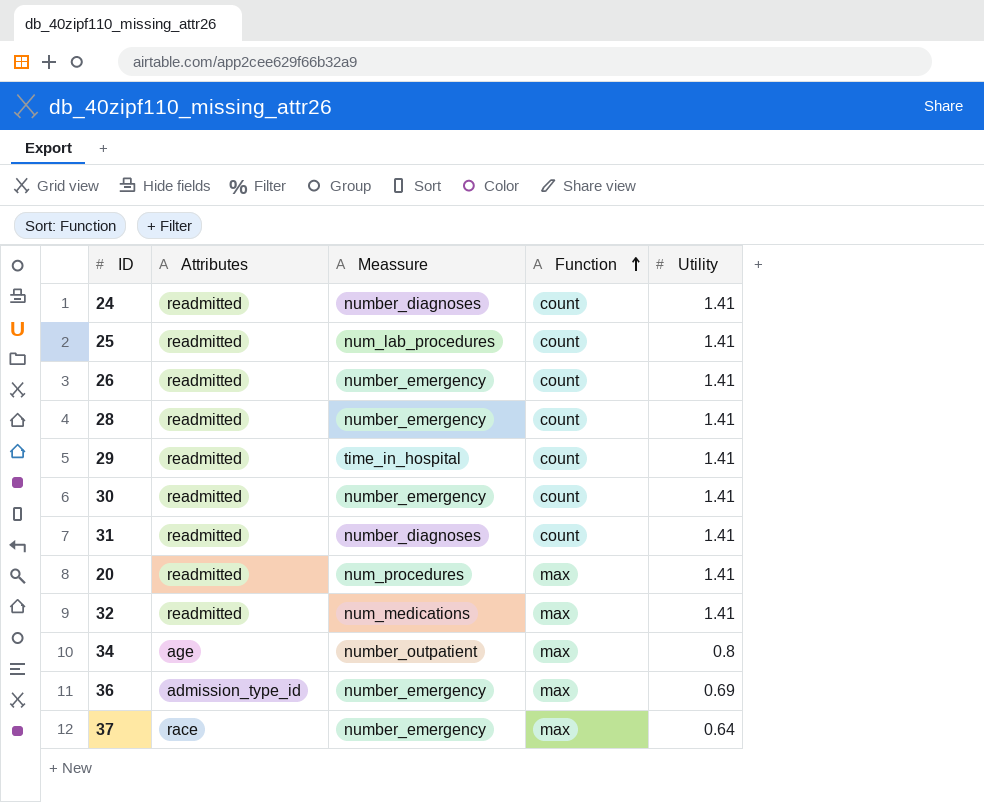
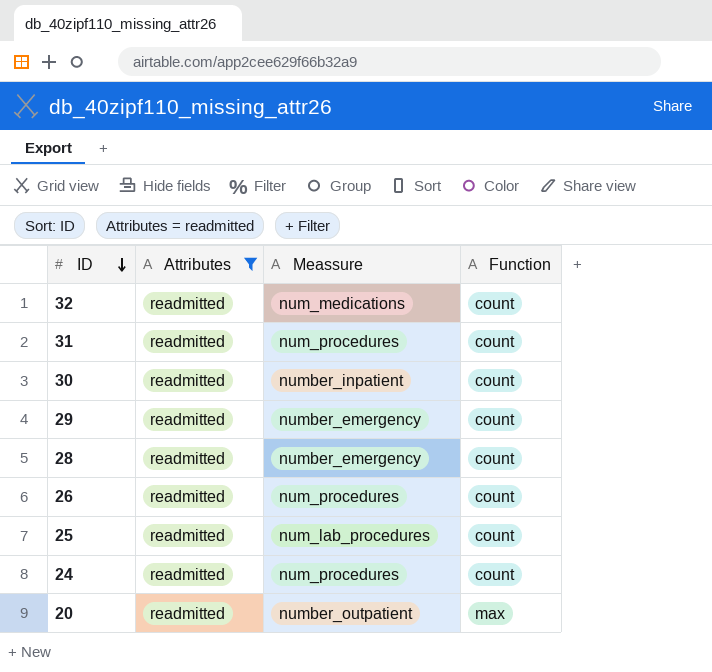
filter: none -> Attributes = readmitted
row order: Function ascending -> ID descending
column Utility | position: 5 -> none
32 | Function: max -> count
31 | Meassure: number_diagnoses -> num_procedures
30 | Meassure: number_emergency -> number_inpatient
29 | Meassure: time_in_hospital -> number_emergency
26 | Meassure: number_emergency -> num_procedures
24 | Meassure: number_diagnoses -> num_procedures
20 | Meassure: num_procedures -> number_outpatient

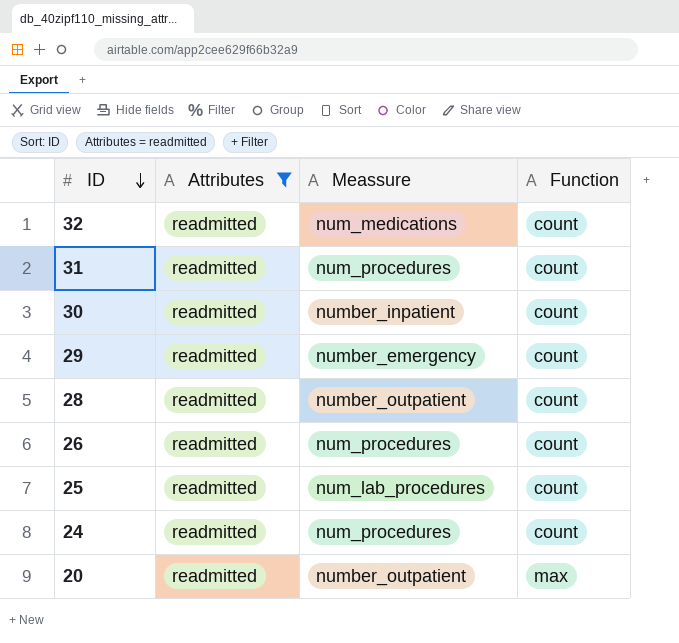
28 | Meassure: number_emergency -> number_outpatient

